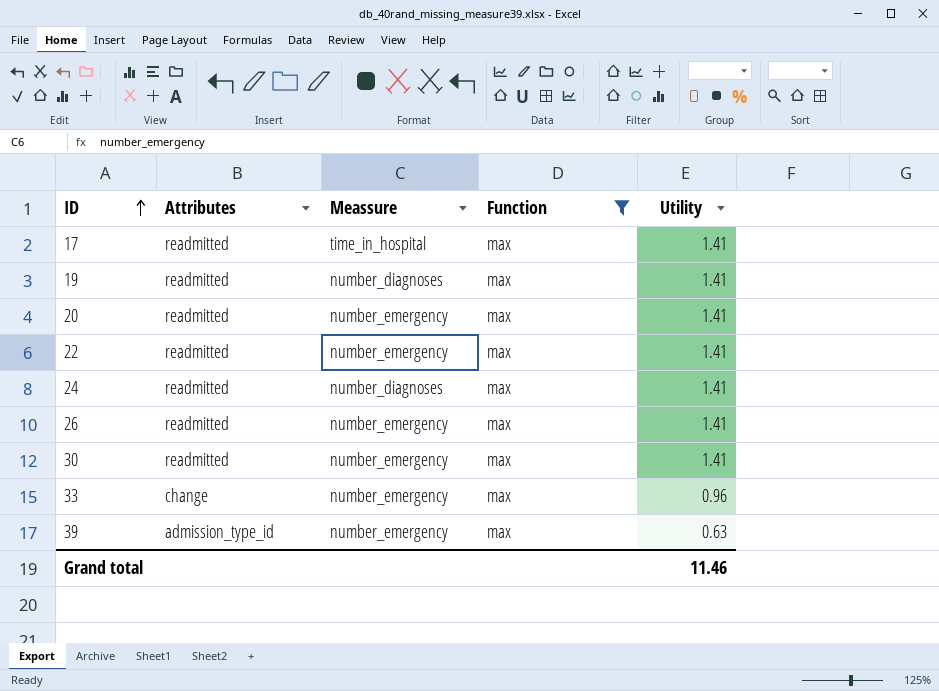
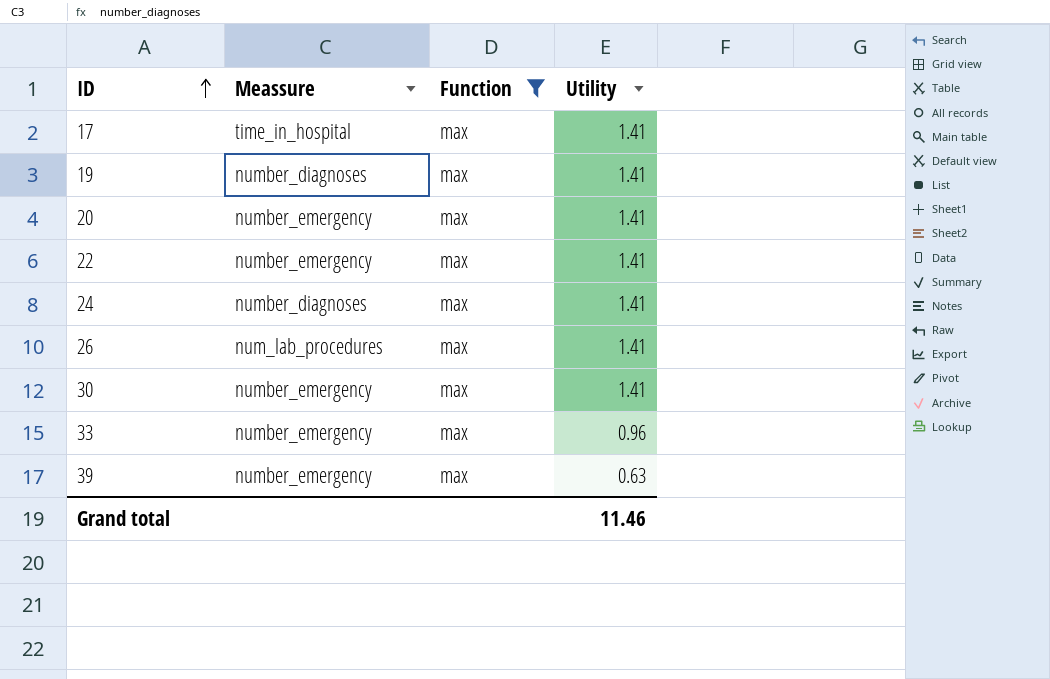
column Attributes | position: 2 -> none
26 | Meassure: number_emergency -> num_lab_procedures

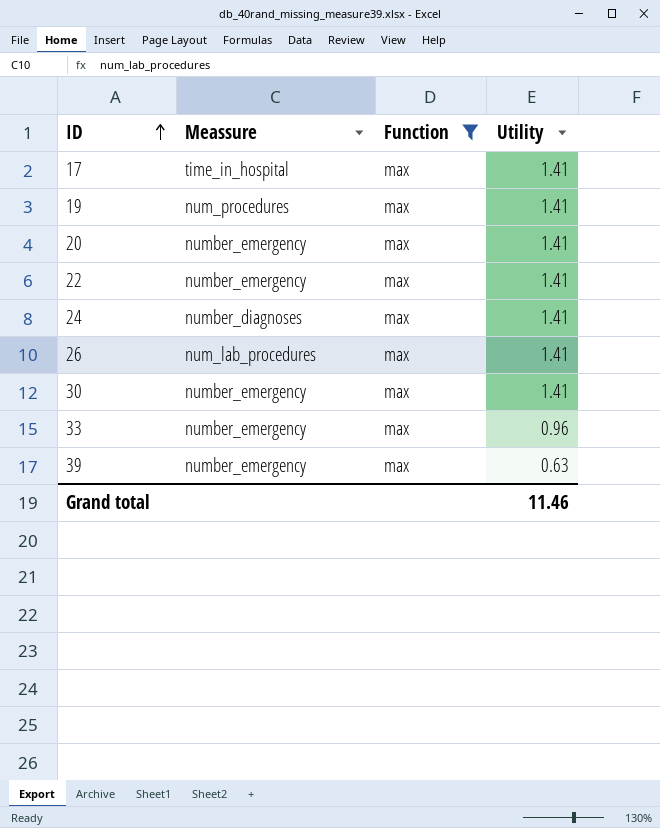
19 | Meassure: number_diagnoses -> num_procedures

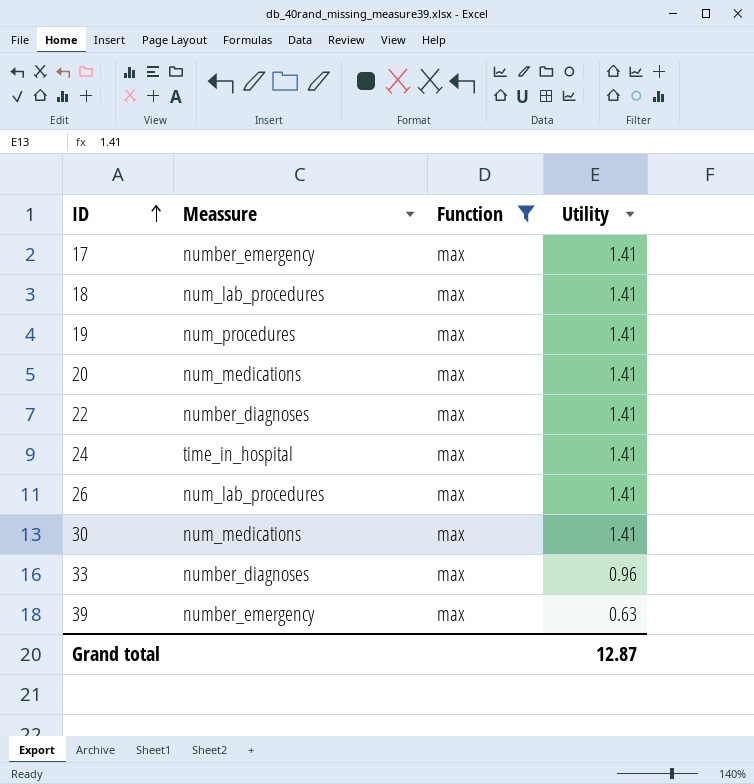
17 | Meassure: time_in_hospital -> number_emergency
row 18: none -> num_lab_procedures | max | 1.41
20 | Meassure: number_emergency -> num_medications
22 | Meassure: number_emergency -> number_diagnoses
24 | Meassure: number_diagnoses -> time_in_hospital
30 | Meassure: number_emergency -> num_medications
33 | Meassure: number_emergency -> number_diagnoses
Grand total | Utility: 11.46 -> 12.87

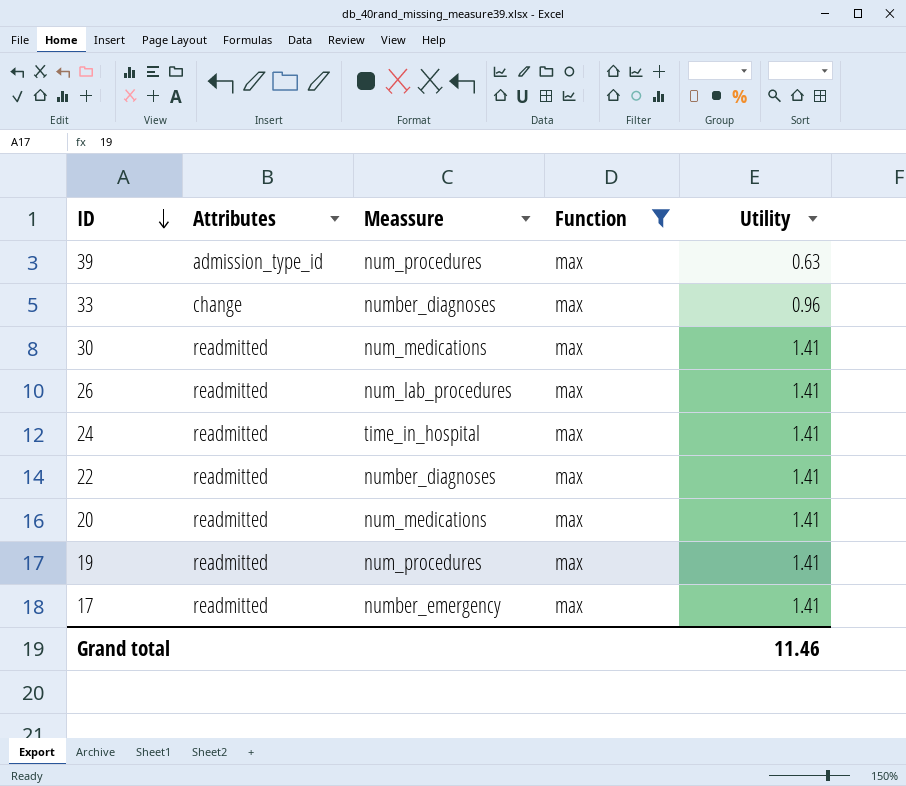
row order: ID ascending -> ID descending
column Attributes | position: none -> 2
row 18: num_lab_procedures | max | 1.41 -> none
39 | Meassure: number_emergency -> num_procedures
Grand total | Utility: 12.87 -> 11.46

